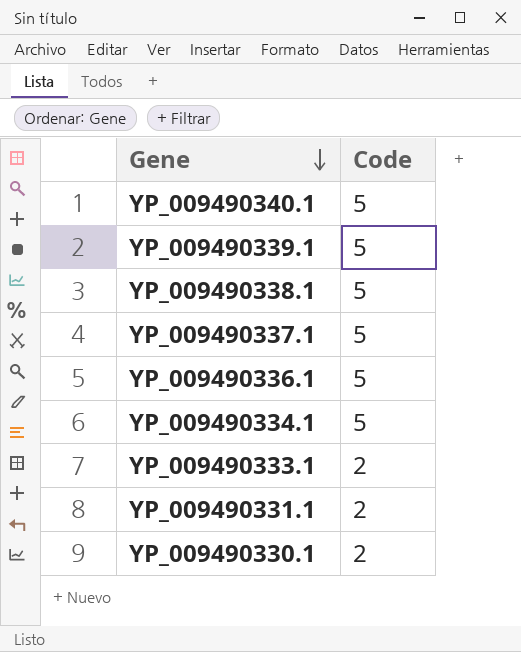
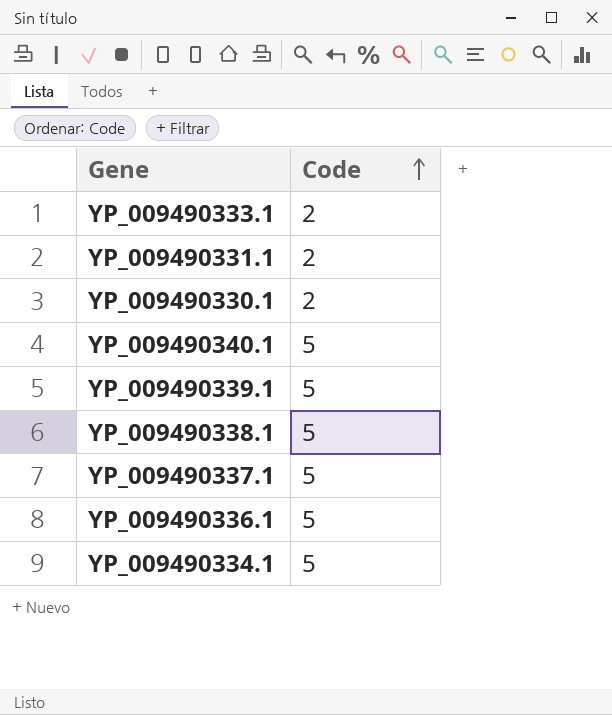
row order: Gene descending -> Code ascending

